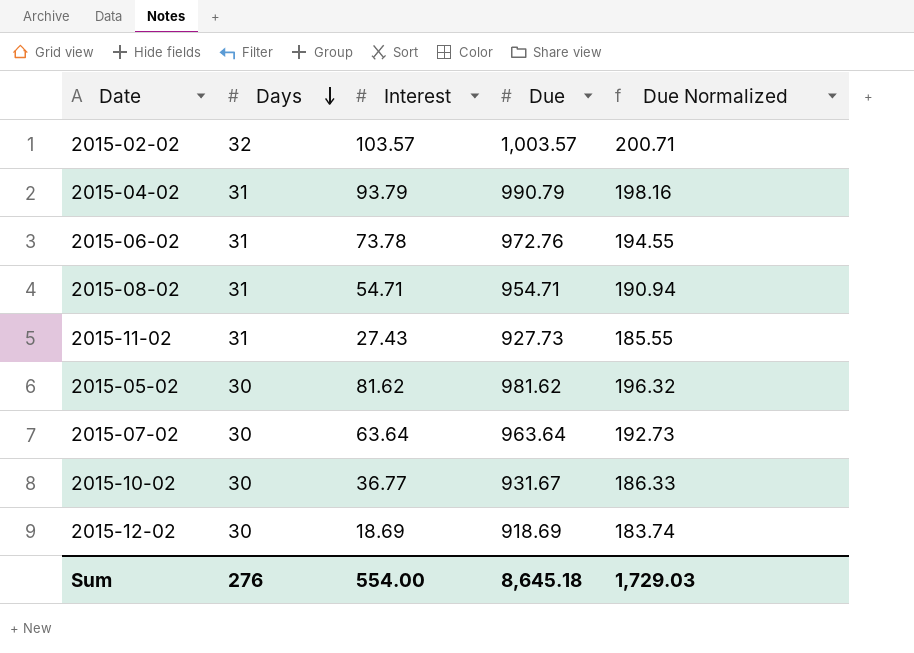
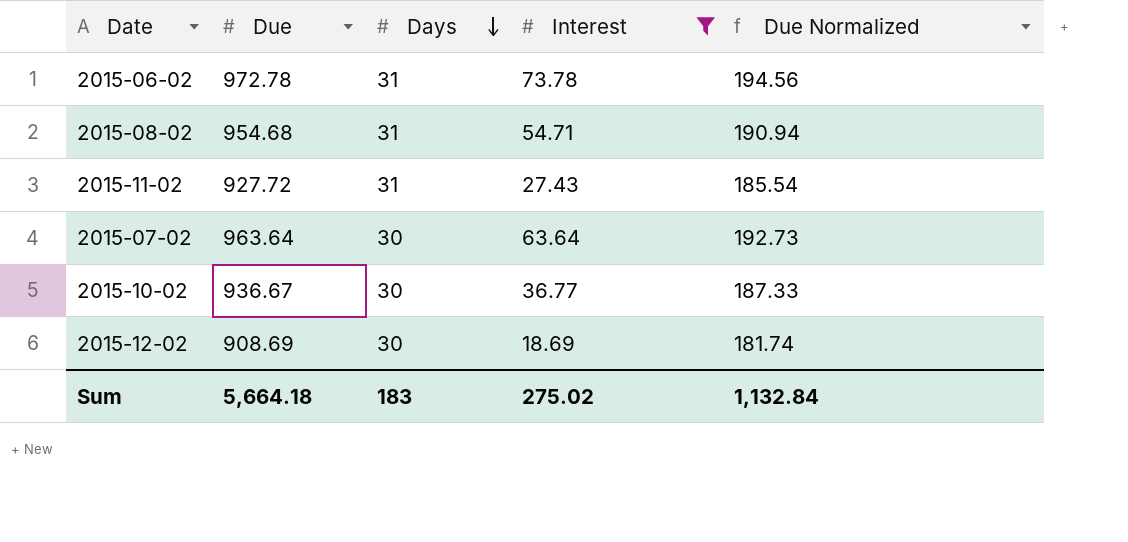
filter: none -> Interest <= 73.78
column Due | position: 4 -> 2
2015-06-02 | Due: 972.76 -> 972.78
2015-06-02 | Due Normalized: 194.55 -> 194.56
2015-08-02 | Due: 954.71 -> 954.68
2015-11-02 | Due: 927.73 -> 927.72
2015-11-02 | Due Normalized: 185.55 -> 185.54
2015-10-02 | Due: 931.67 -> 936.67
2015-10-02 | Due Normalized: 186.33 -> 187.33
2015-12-02 | Due: 918.69 -> 908.69
2015-12-02 | Due Normalized: 183.74 -> 181.74
Sum | Due: 8,645.18 -> 5,664.18
Sum | Days: 276 -> 183
Sum | Interest: 554.00 -> 275.02
Sum | Due Normalized: 1,729.03 -> 1,132.84

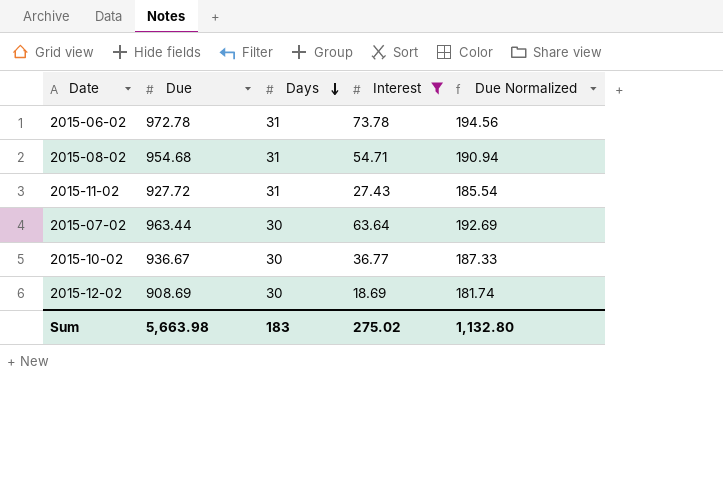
2015-07-02 | Due: 963.64 -> 963.44
2015-07-02 | Due Normalized: 192.73 -> 192.69
Sum | Due: 5,664.18 -> 5,663.98
Sum | Due Normalized: 1,132.84 -> 1,132.80

